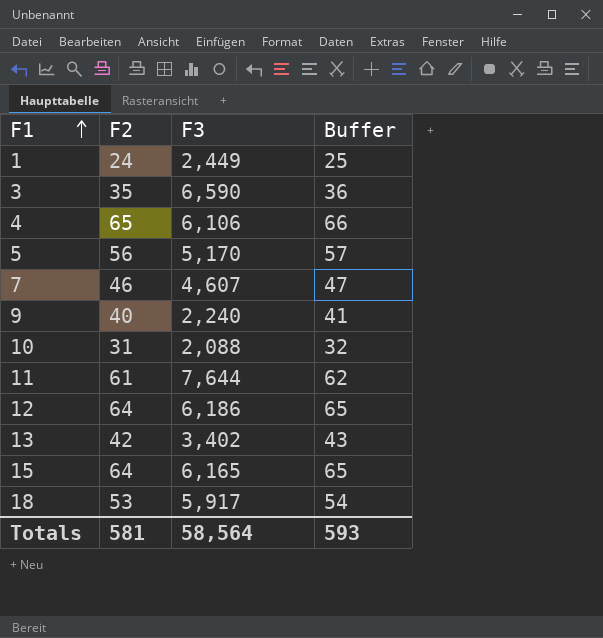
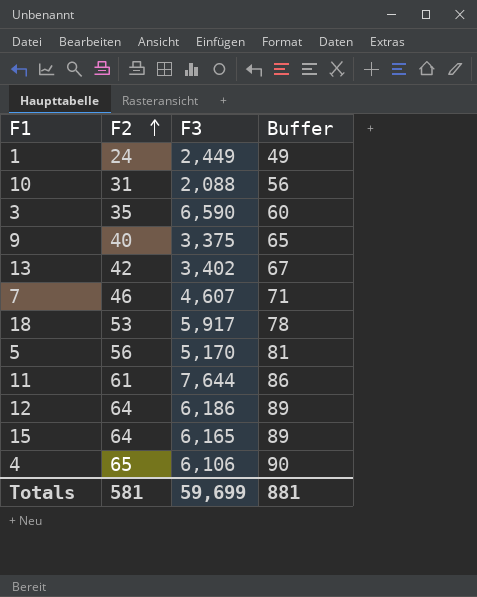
row order: F1 ascending -> F2 ascending
column Buffer | formula: [F2] + 1 -> [F2] + 25
9 | F3: 2,240 -> 3,375
Totals | F3: 58,564 -> 59,699
Totals | Buffer: 593 -> 881

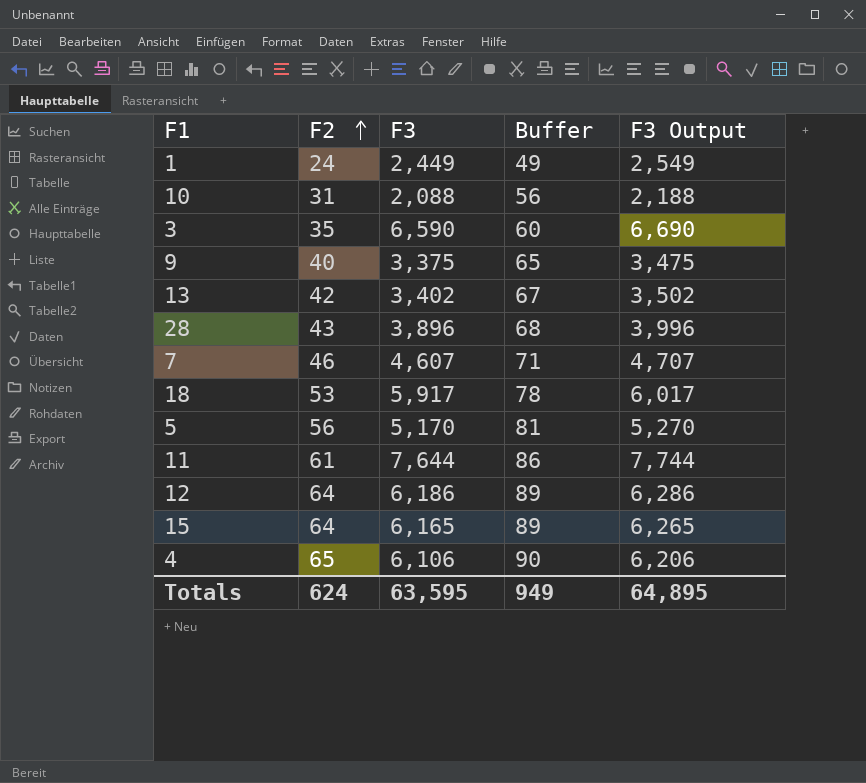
column F3 Output | formula: none -> [F3] + 100
row 28: none -> 43 | 3,896 | 68 | 3,996
Totals | F2: 581 -> 624
Totals | F3: 59,699 -> 63,595
Totals | Buffer: 881 -> 949

